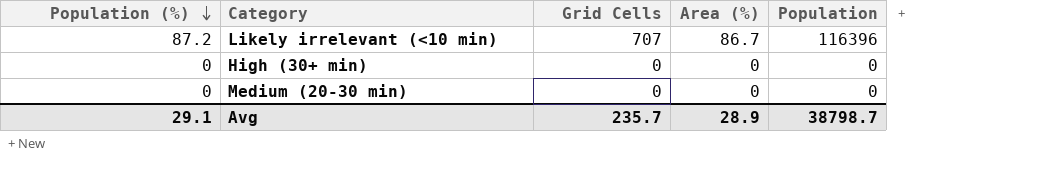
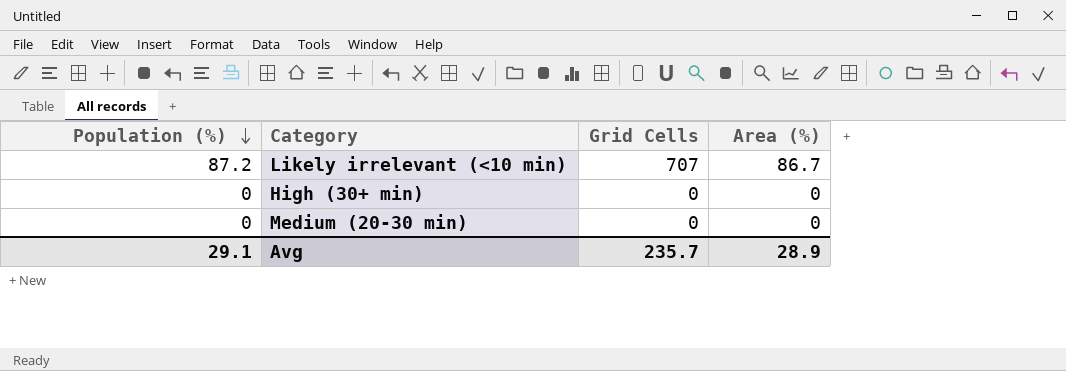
column Population | position: 5 -> none

